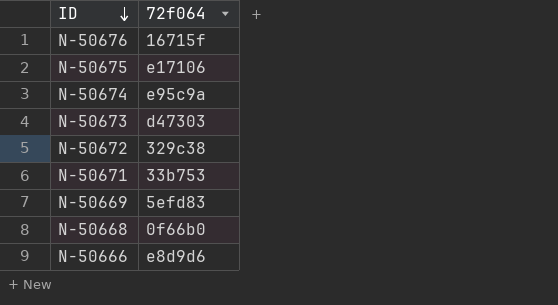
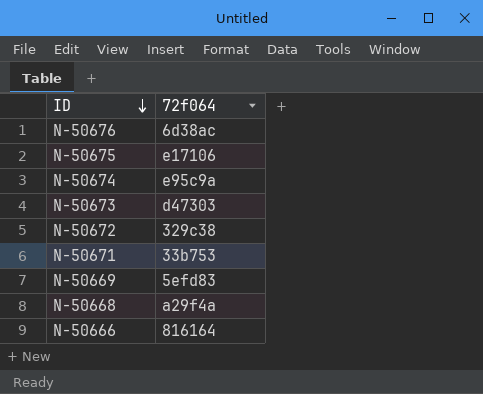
N-50676 | 72f064: 16715f -> 6d38ac
N-50668 | 72f064: 0f66b0 -> a29f4a
N-50666 | 72f064: e8d9d6 -> 816164

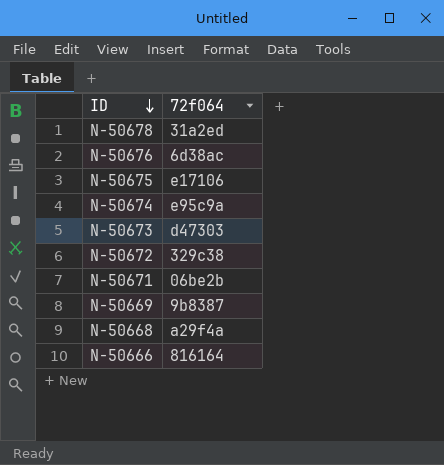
row N-50678: none -> 31a2ed
N-50671 | 72f064: 33b753 -> 06be2b
N-50669 | 72f064: 5efd83 -> 9b8387

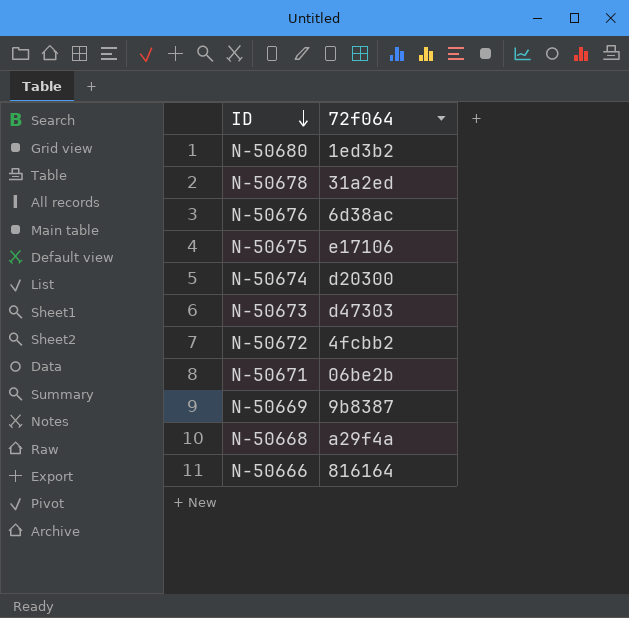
row N-50680: none -> 1ed3b2
N-50674 | 72f064: e95c9a -> d20300
N-50672 | 72f064: 329c38 -> 4fcbb2

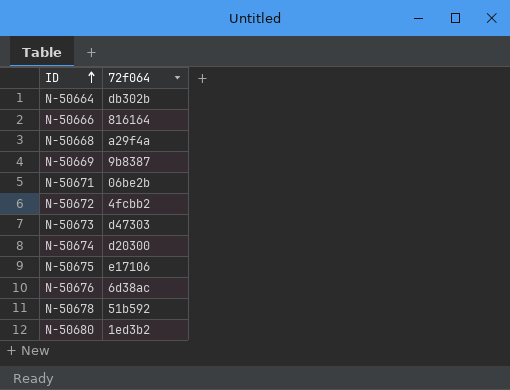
row order: ID descending -> ID ascending
row N-50664: none -> db302b
N-50678 | 72f064: 31a2ed -> 51b592

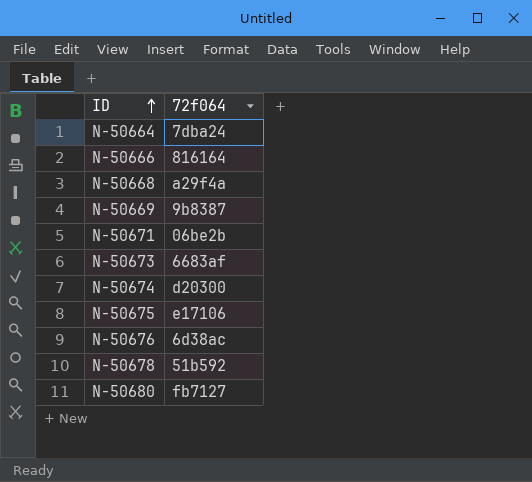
row N-50672: 4fcbb2 -> none
N-50664 | 72f064: db302b -> 7dba24
N-50673 | 72f064: d47303 -> 6683af
N-50680 | 72f064: 1ed3b2 -> fb7127

